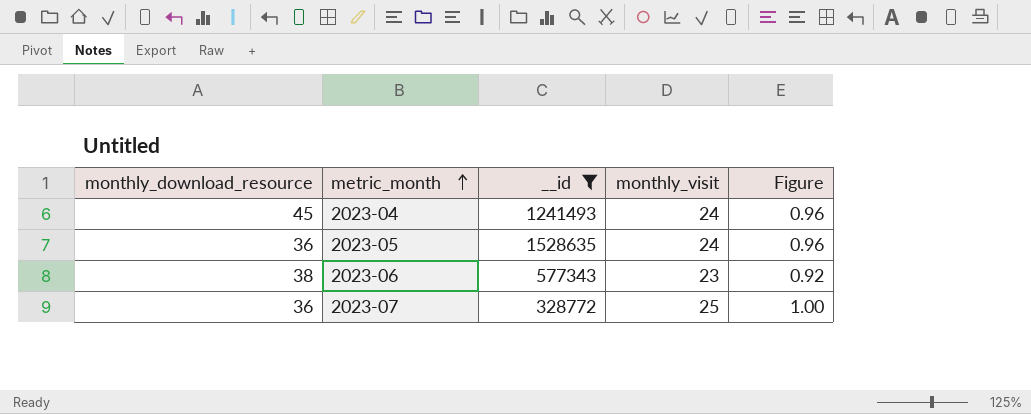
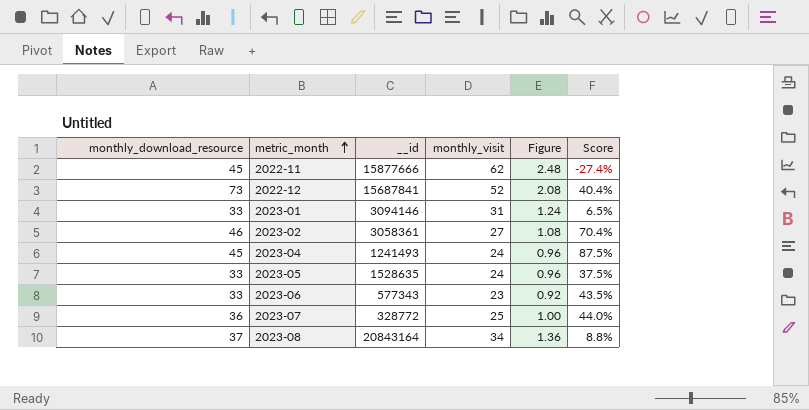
filter: __id <= 1528635 -> none
column Score | formula: none -> ([monthly_download_resource] - [monthly_visit]) / [monthly_visit]
2023-05 | monthly_download_resource: 36 -> 33
2023-06 | monthly_download_resource: 38 -> 33

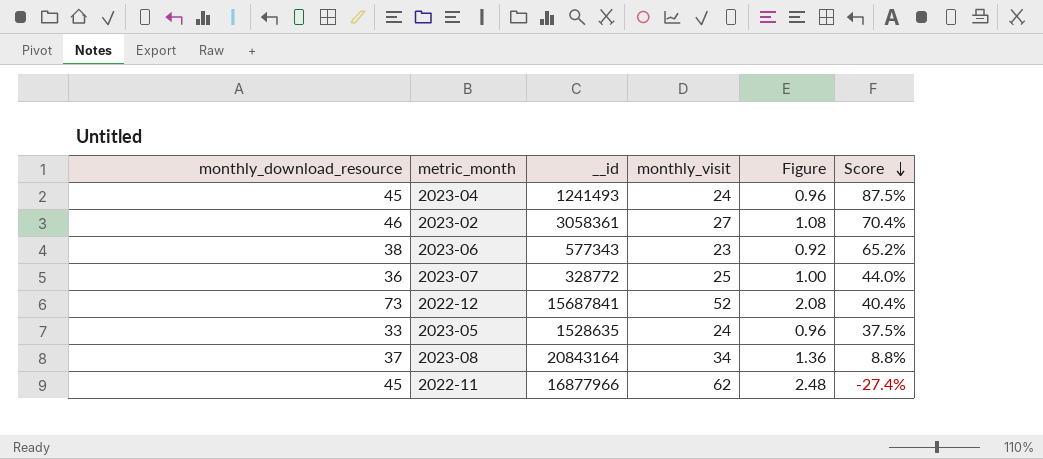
row order: metric_month ascending -> Score descending
row 2023-01: 33 | 3094146 | 31 | 1.24 | 6.5% -> none
2023-06 | monthly_download_resource: 33 -> 38
2023-06 | Score: 43.5% -> 65.2%
2022-11 | __id: 15877666 -> 16877966

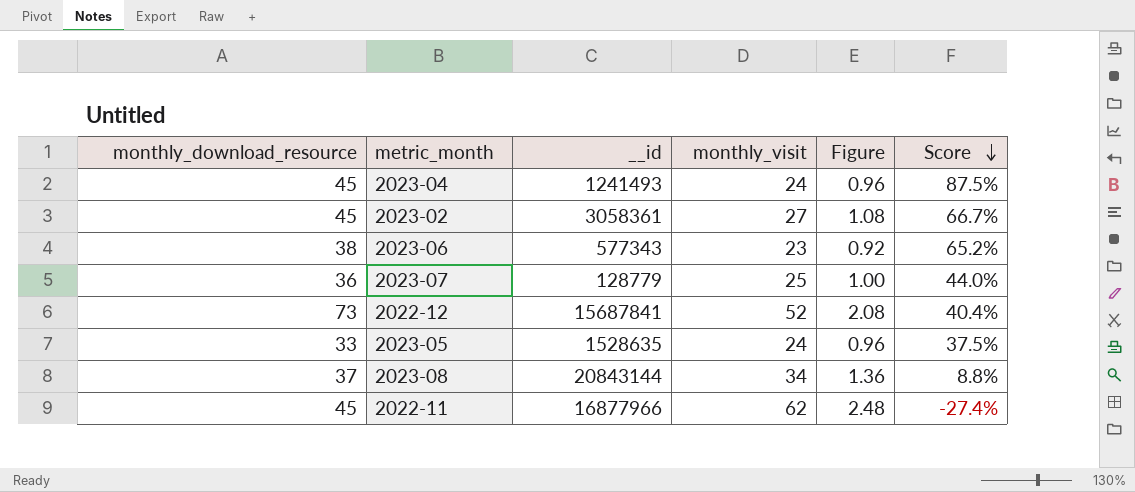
2023-02 | monthly_download_resource: 46 -> 45
2023-02 | Score: 70.4% -> 66.7%
2023-07 | __id: 328772 -> 128779
2023-08 | __id: 20843164 -> 20843144

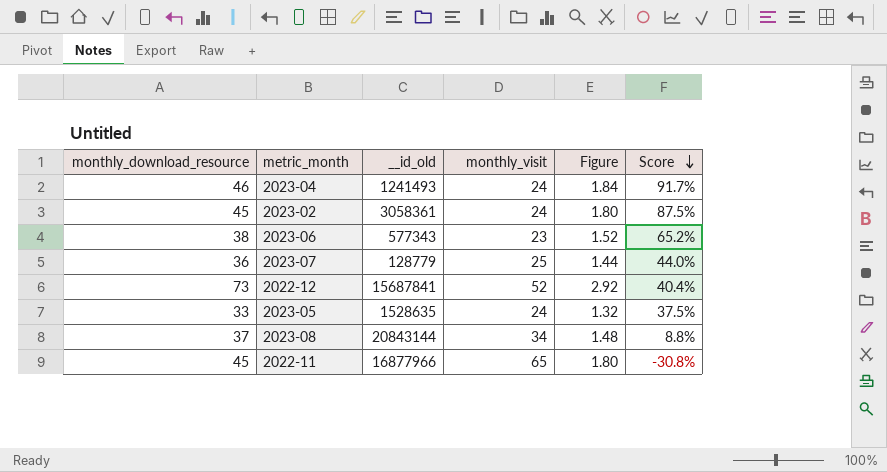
column name: __id -> __id_old
column Figure | formula: [monthly_visit] * 0.04 -> [monthly_download_resource] * 0.04
2023-04 | monthly_download_resource: 45 -> 46
2023-04 | Score: 87.5% -> 91.7%
2023-02 | monthly_visit: 27 -> 24
2023-02 | Score: 66.7% -> 87.5%
2022-11 | monthly_visit: 62 -> 65
2022-11 | Score: -27.4% -> -30.8%

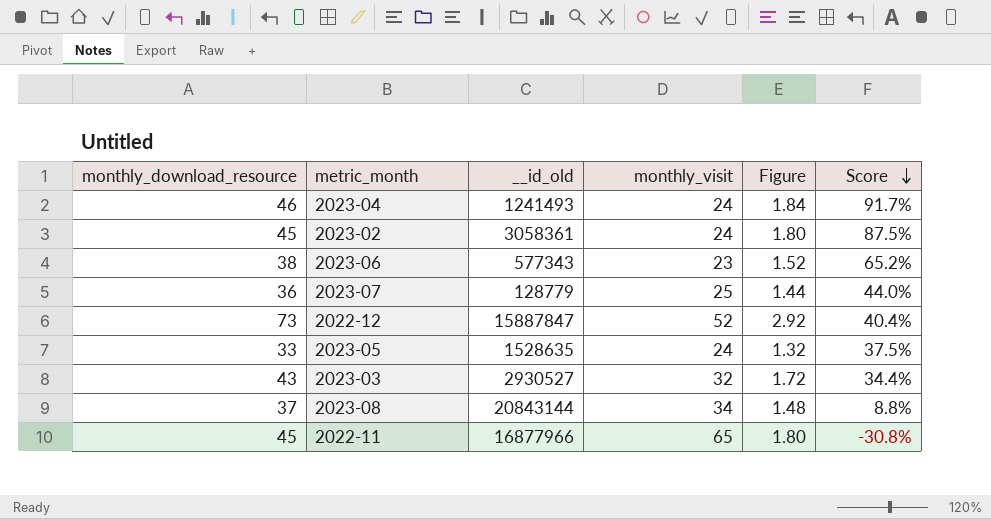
2022-12 | __id_old: 15687841 -> 15887847
row 2023-03: none -> 43 | 2930527 | 32 | 1.72 | 34.4%

